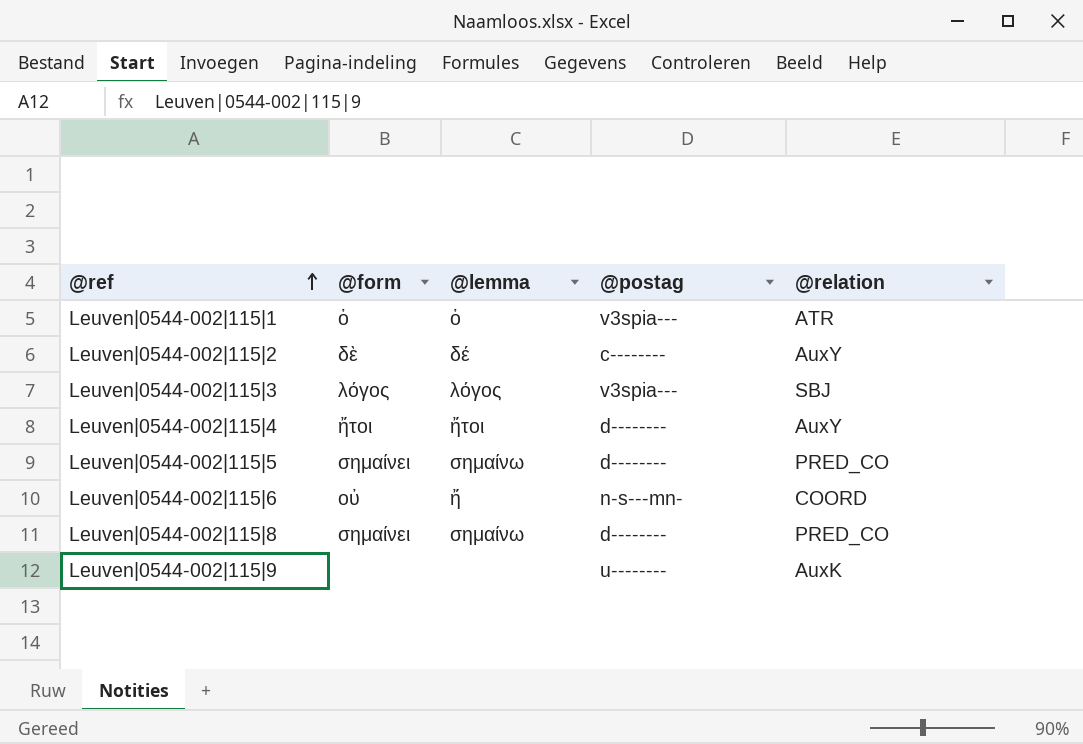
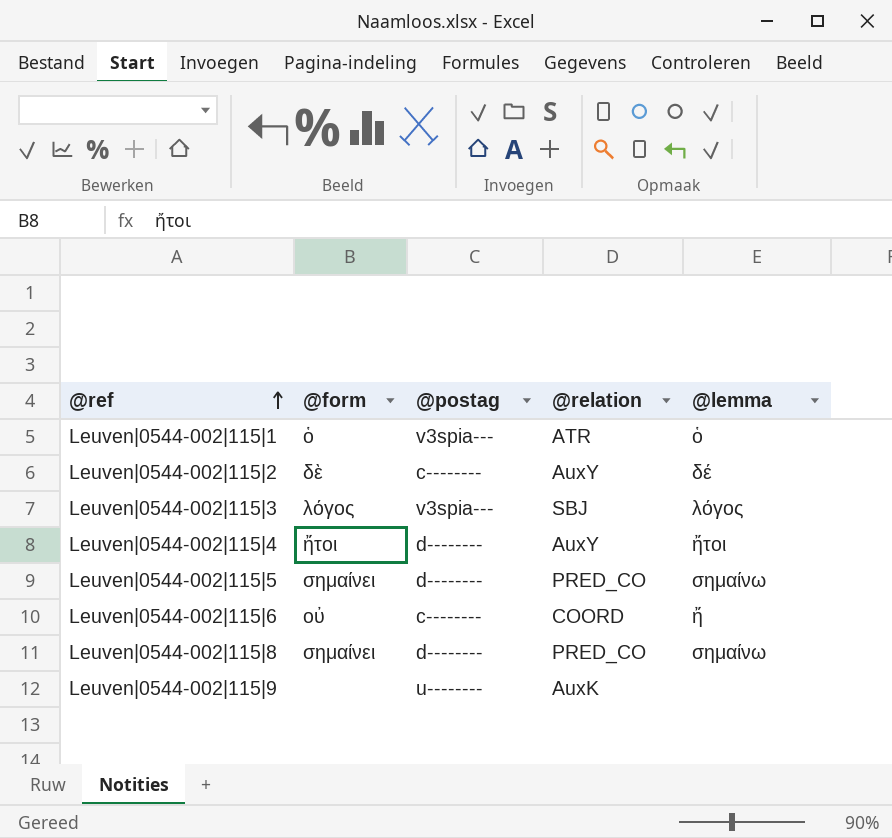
column @lemma | position: 3 -> 5
Leuven|0544-002|115|6 | @postag: n-s---mn- -> c--------

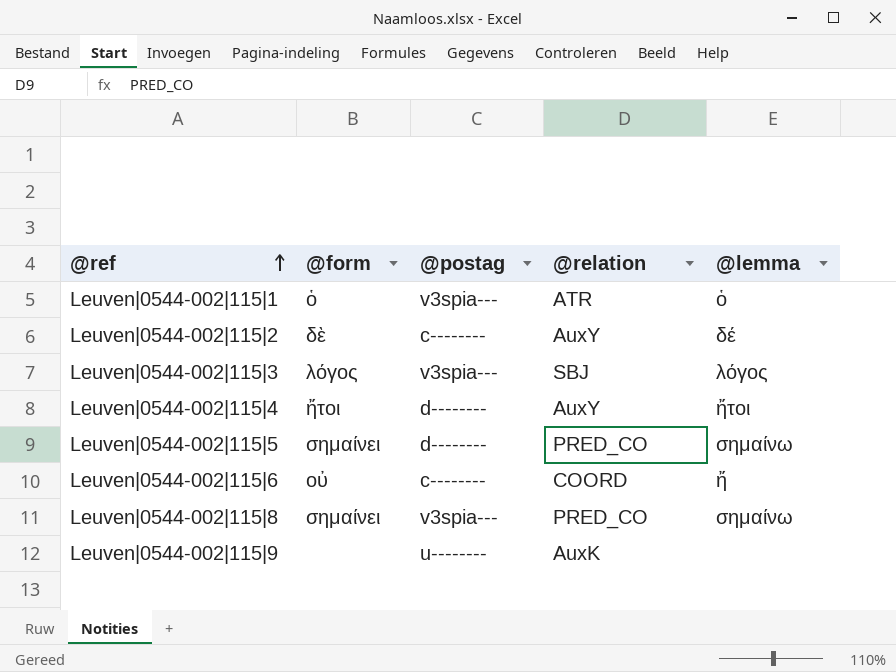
Leuven|0544-002|115|8 | @postag: d-------- -> v3spia---

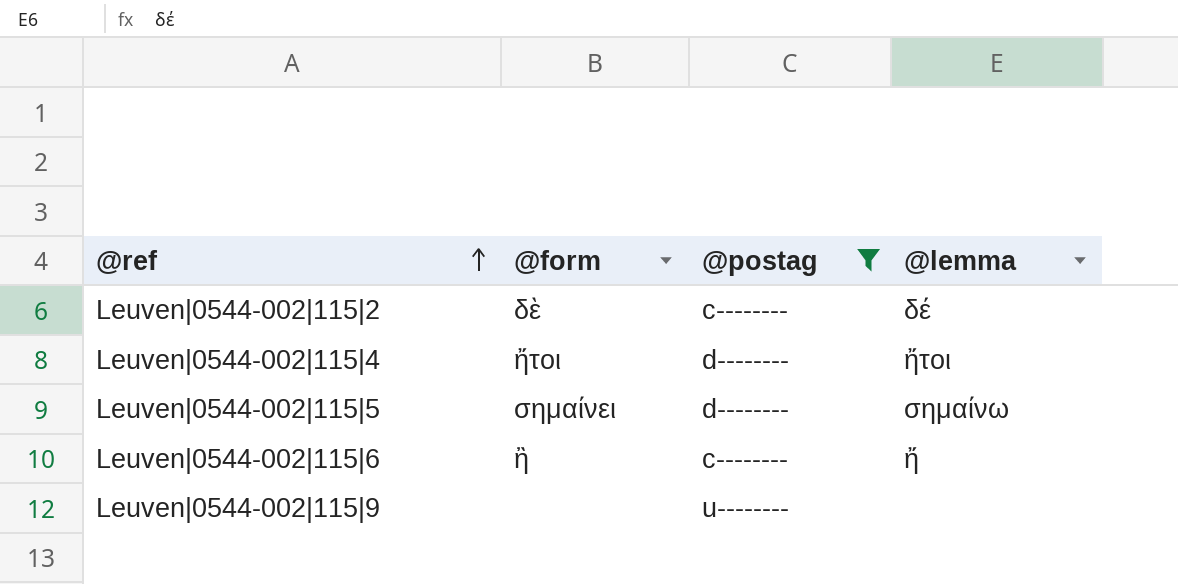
filter: none -> @postag != v3spia---
column @relation | position: 4 -> none
Leuven|0544-002|115|6 | @form: οὐ -> ἢ

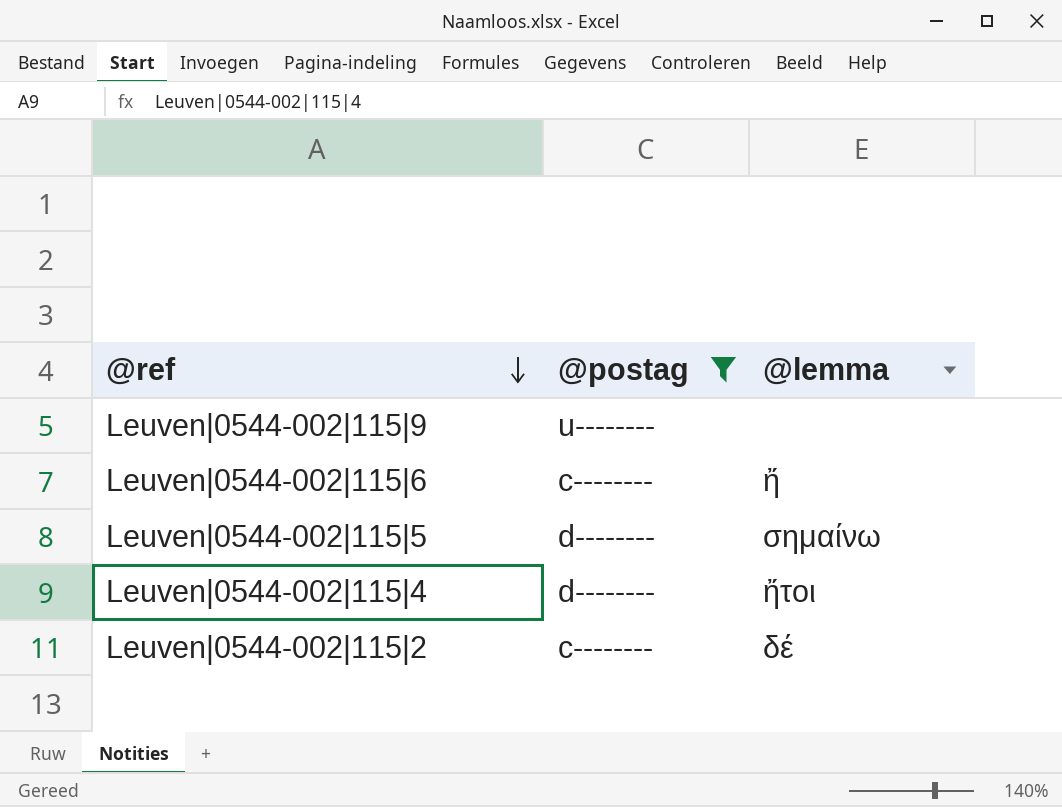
row order: @ref ascending -> @ref descending
column @form | position: 2 -> none

